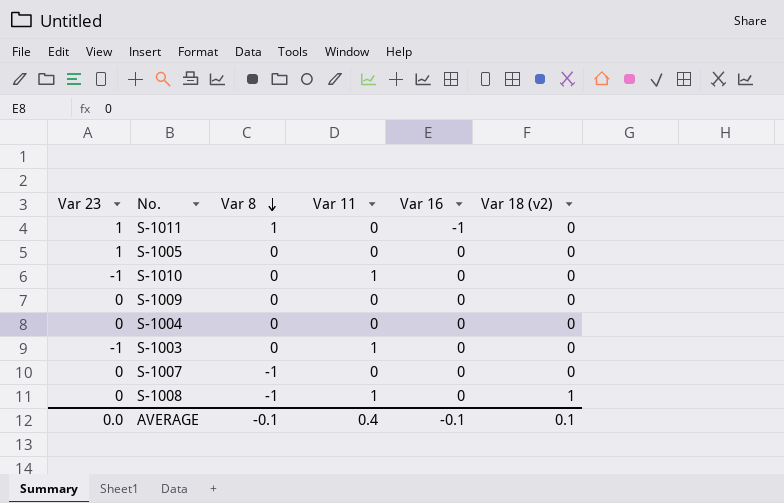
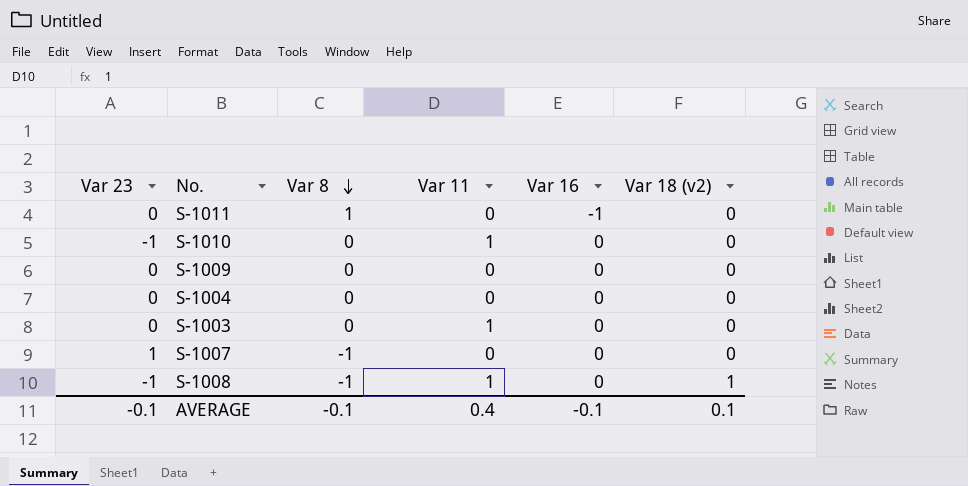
row S-1005: 1 | 0 | 0 | 0 | 0 -> none
S-1011 | Var 23: 1 -> 0
S-1003 | Var 23: -1 -> 0
S-1007 | Var 23: 0 -> 1
S-1008 | Var 23: 0 -> -1
AVERAGE | Var 23: 0.0 -> -0.1

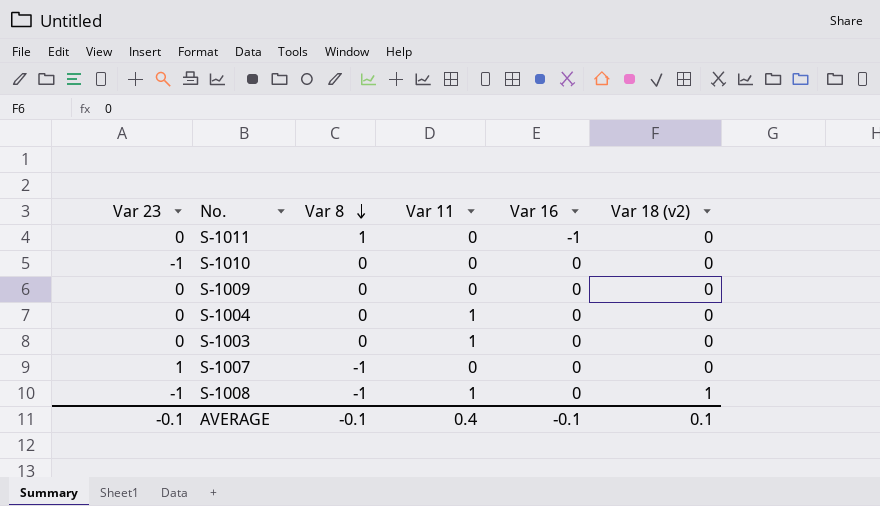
S-1010 | Var 11: 1 -> 0
S-1004 | Var 11: 0 -> 1

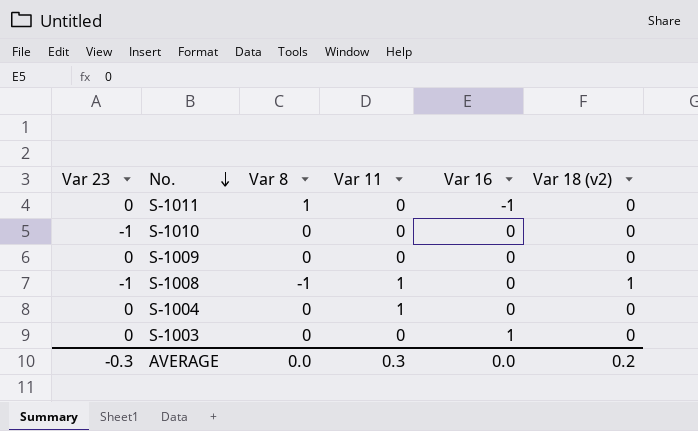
row order: Var 8 descending -> No. descending
row S-1007: 1 | -1 | 0 | 0 | 0 -> none
S-1003 | Var 11: 1 -> 0
S-1003 | Var 16: 0 -> 1
AVERAGE | Var 23: -0.1 -> -0.3
AVERAGE | Var 8: -0.1 -> 0.0
AVERAGE | Var 11: 0.4 -> 0.3
AVERAGE | Var 16: -0.1 -> 0.0
AVERAGE | Var 18 (v2): 0.1 -> 0.2

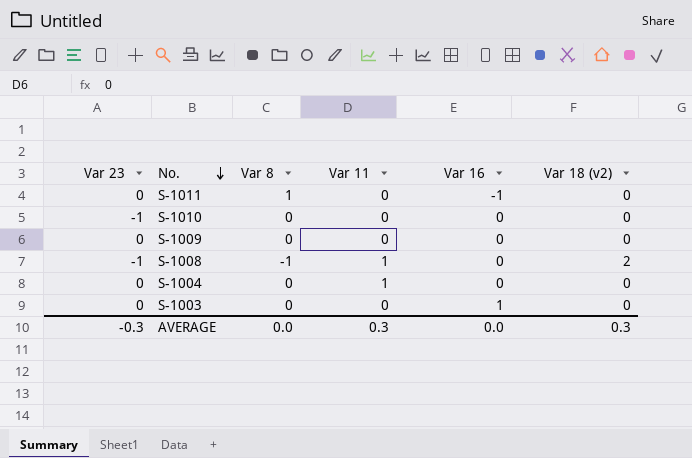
S-1008 | Var 18 (v2): 1 -> 2
AVERAGE | Var 18 (v2): 0.2 -> 0.3

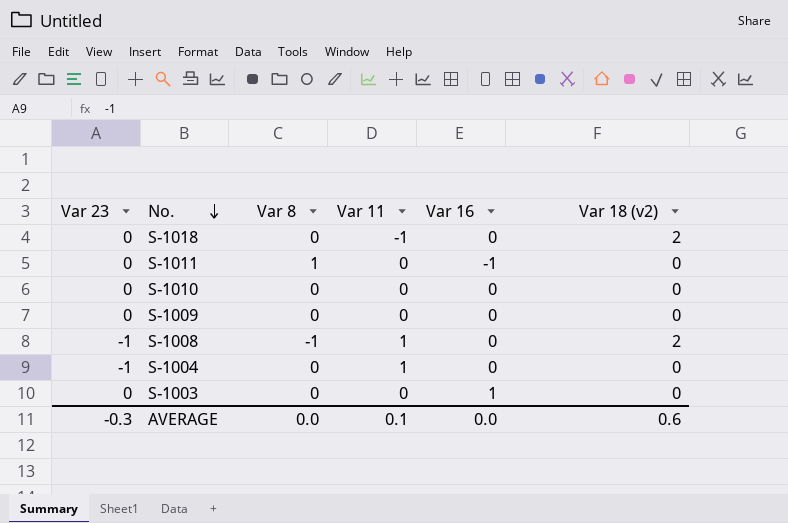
row S-1018: none -> 0 | 0 | -1 | 0 | 2
S-1010 | Var 23: -1 -> 0
S-1004 | Var 23: 0 -> -1
AVERAGE | Var 11: 0.3 -> 0.1
AVERAGE | Var 18 (v2): 0.3 -> 0.6

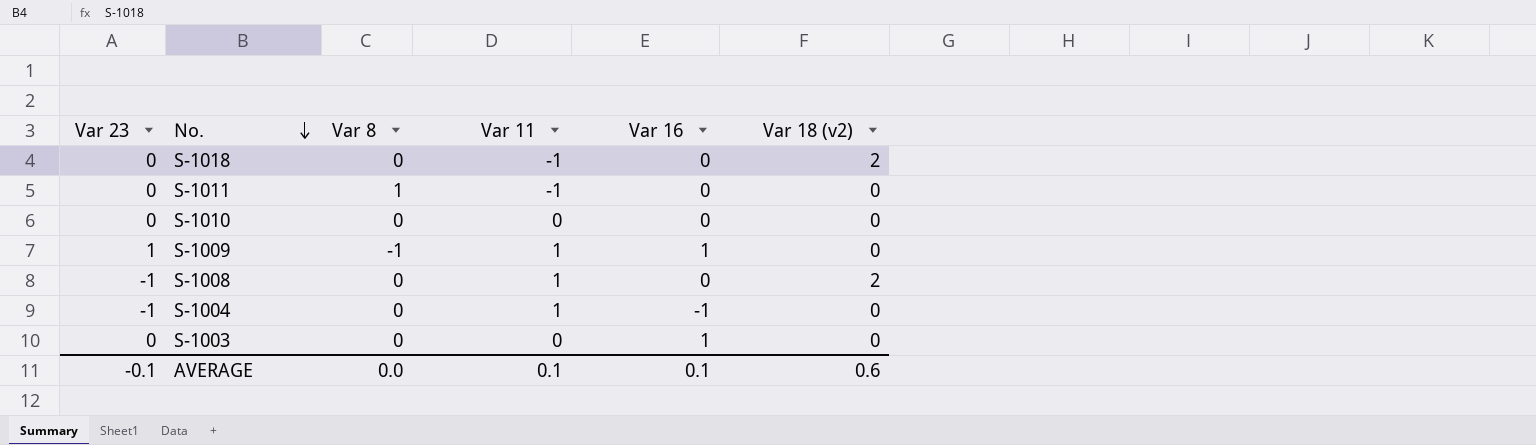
S-1011 | Var 11: 0 -> -1
S-1011 | Var 16: -1 -> 0
S-1009 | Var 23: 0 -> 1
S-1009 | Var 8: 0 -> -1
S-1009 | Var 11: 0 -> 1
S-1009 | Var 16: 0 -> 1
S-1008 | Var 8: -1 -> 0
S-1004 | Var 16: 0 -> -1
AVERAGE | Var 23: -0.3 -> -0.1
AVERAGE | Var 16: 0.0 -> 0.1

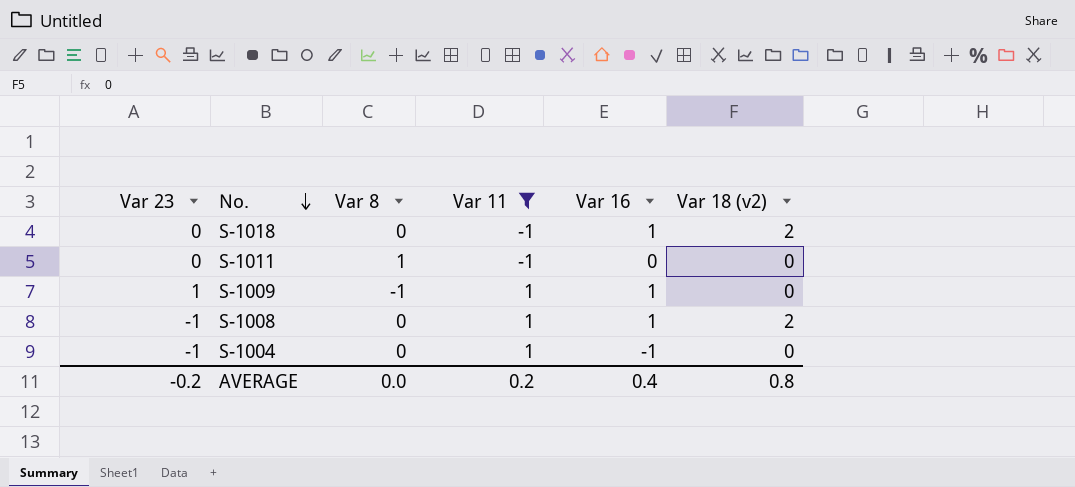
filter: none -> Var 11 != 0
S-1018 | Var 16: 0 -> 1
S-1008 | Var 16: 0 -> 1
AVERAGE | Var 23: -0.1 -> -0.2
AVERAGE | Var 11: 0.1 -> 0.2
AVERAGE | Var 16: 0.1 -> 0.4
AVERAGE | Var 18 (v2): 0.6 -> 0.8

